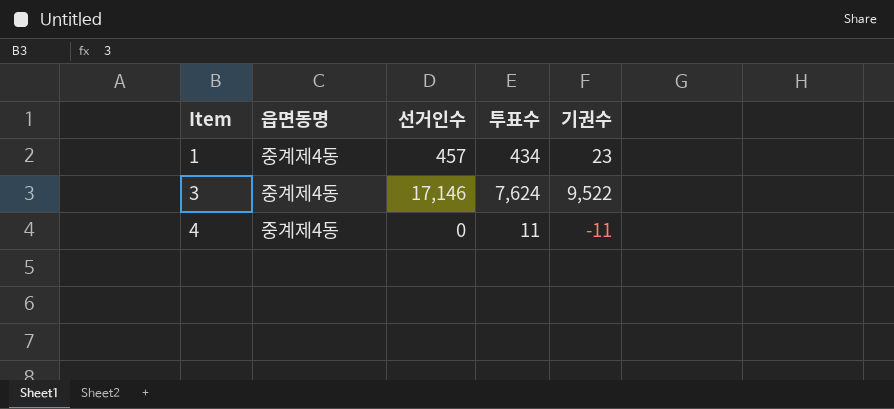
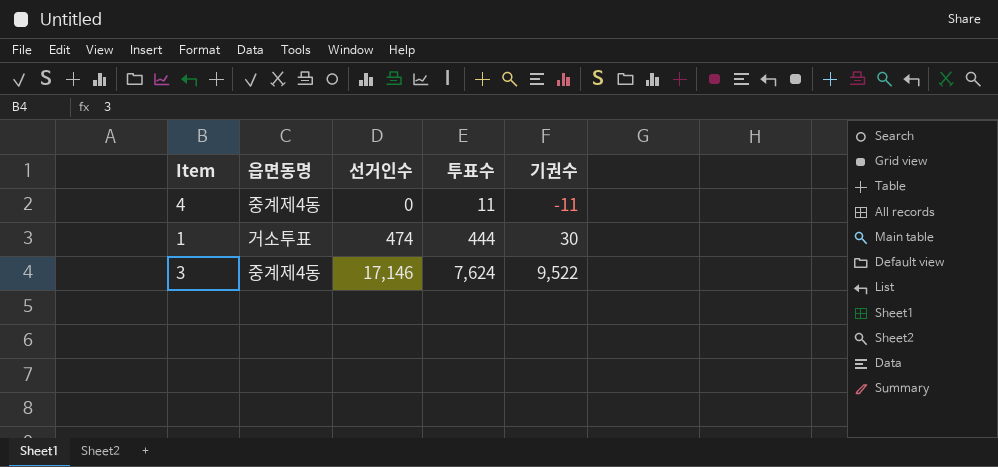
row order: Item ascending -> 선거인수 ascending
1 | 읍면동명: 중계제4동 -> 거소투표
1 | 선거인수: 457 -> 474
1 | 투표수: 434 -> 444
1 | 기권수: 23 -> 30

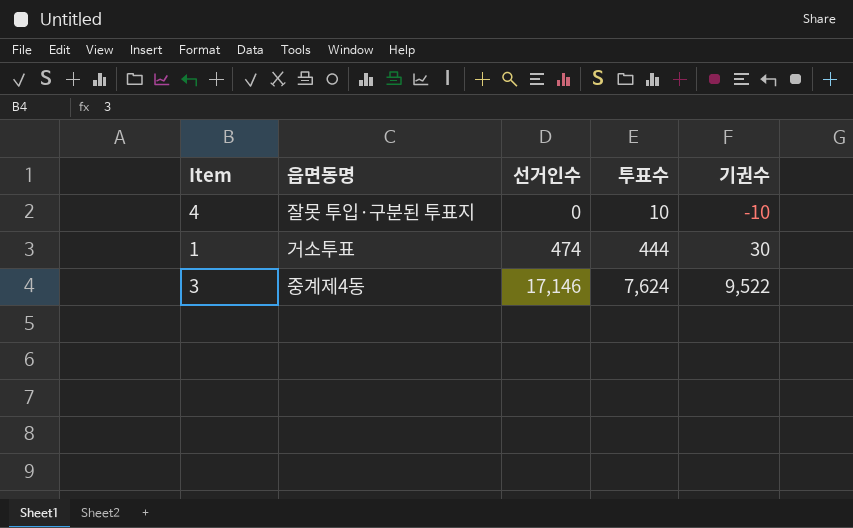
4 | 읍면동명: 중계제4동 -> 잘못 투입·구분된 투표지
4 | 투표수: 11 -> 10
4 | 기권수: -11 -> -10

